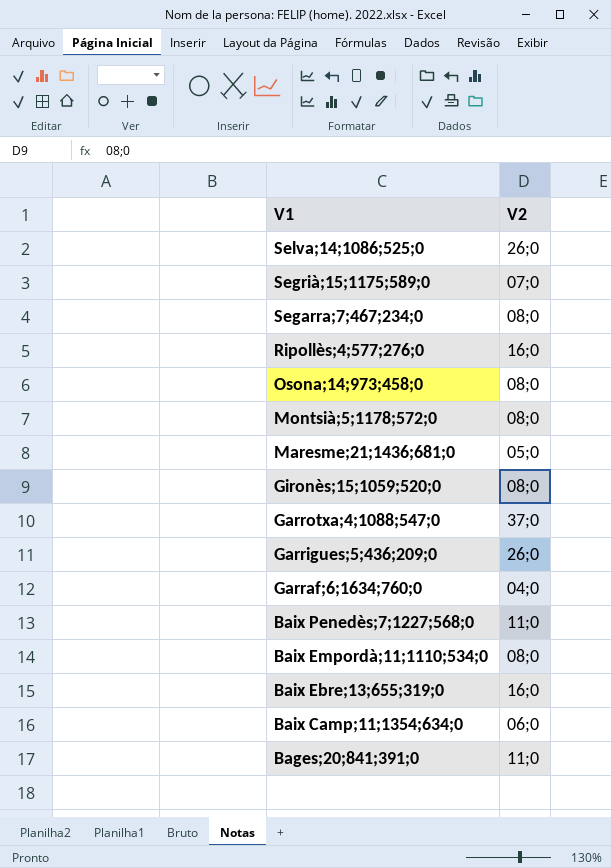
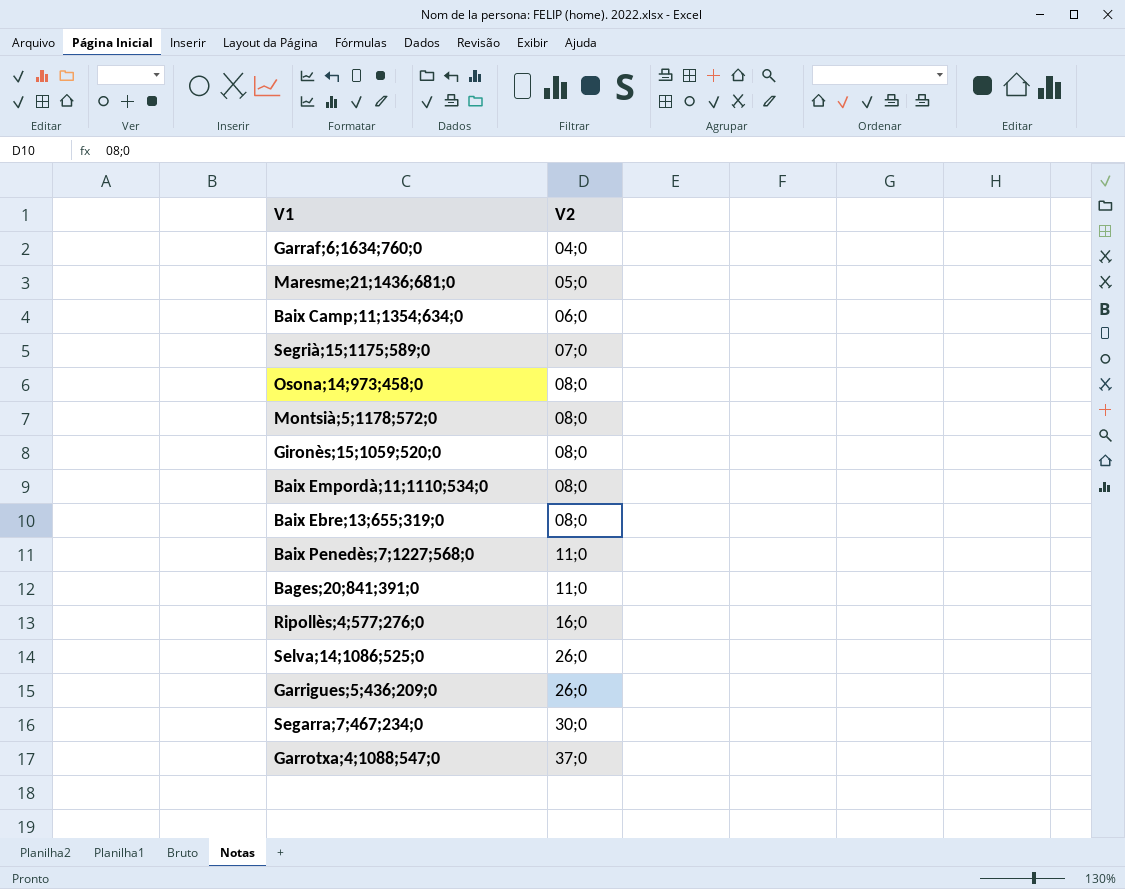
row order: V1 descending -> V2 ascending
Baix Ebre;13;655;319;0 | V2: 16;0 -> 08;0
Segarra;7;467;234;0 | V2: 08;0 -> 30;0

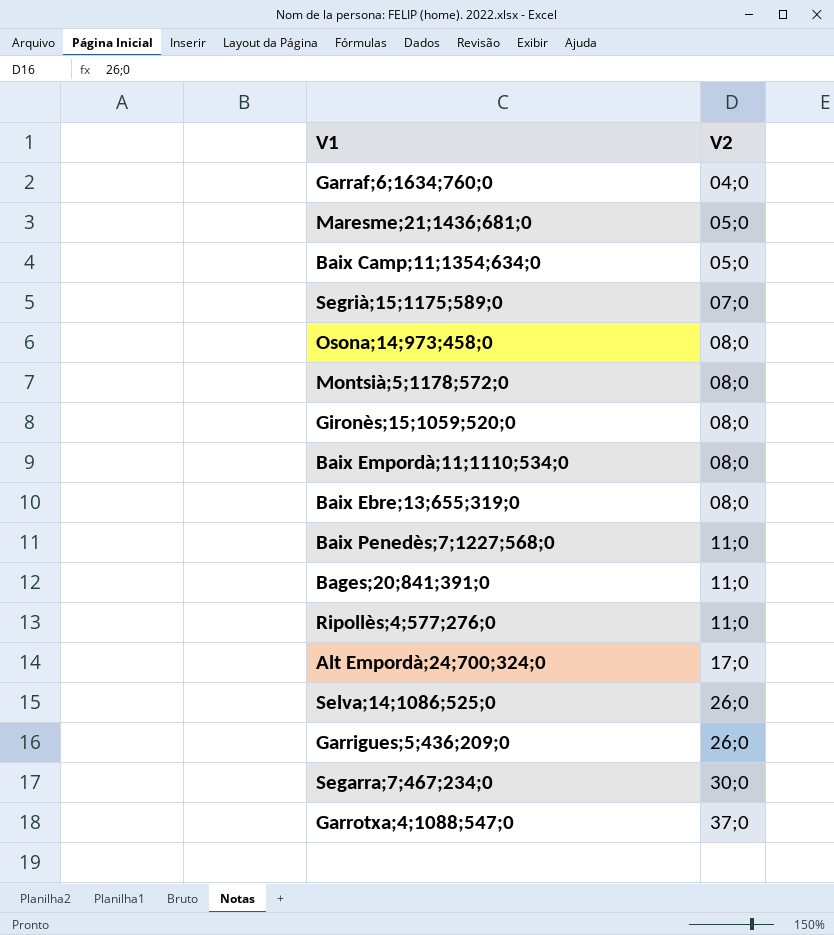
Baix Camp;11;1354;634;0 | V2: 06;0 -> 05;0
Ripollès;4;577;276;0 | V2: 16;0 -> 11;0
row Alt Empordà;24;700;324;0: none -> 17;0

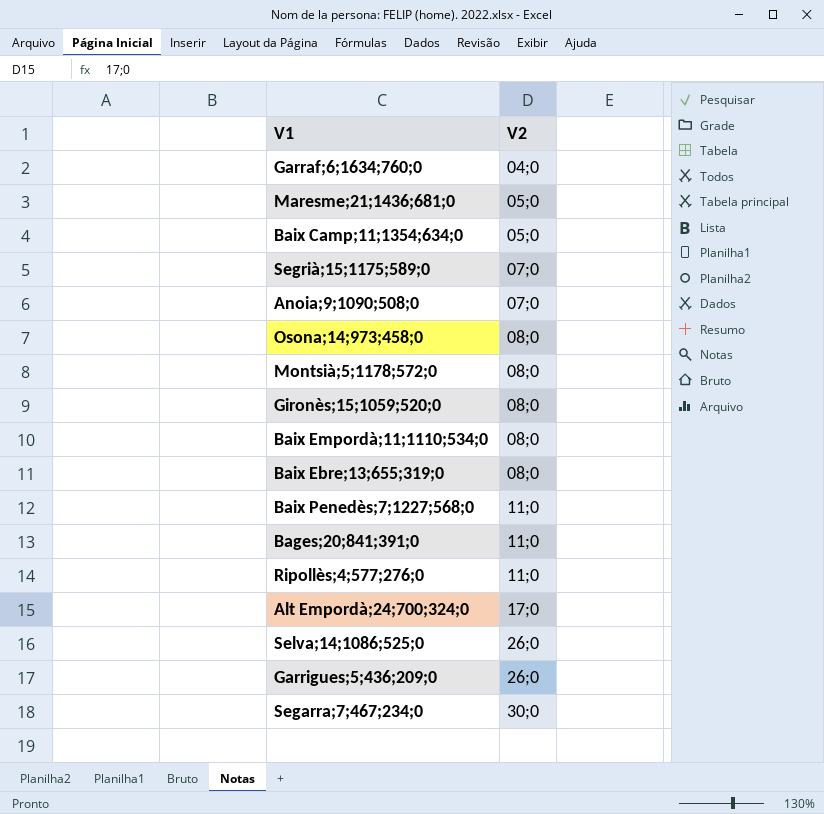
row Garrotxa;4;1088;547;0: 37;0 -> none
row Anoia;9;1090;508;0: none -> 07;0

